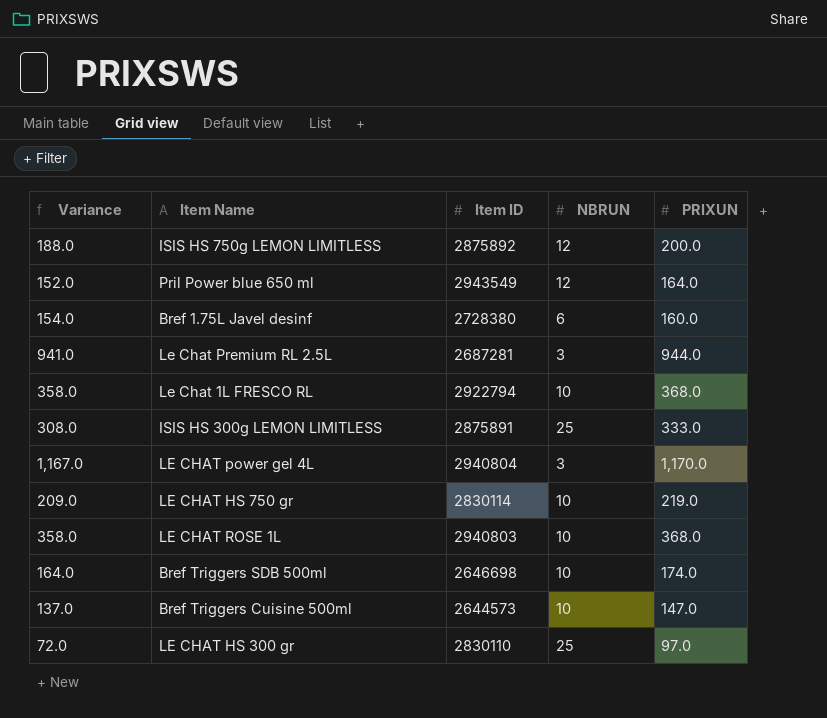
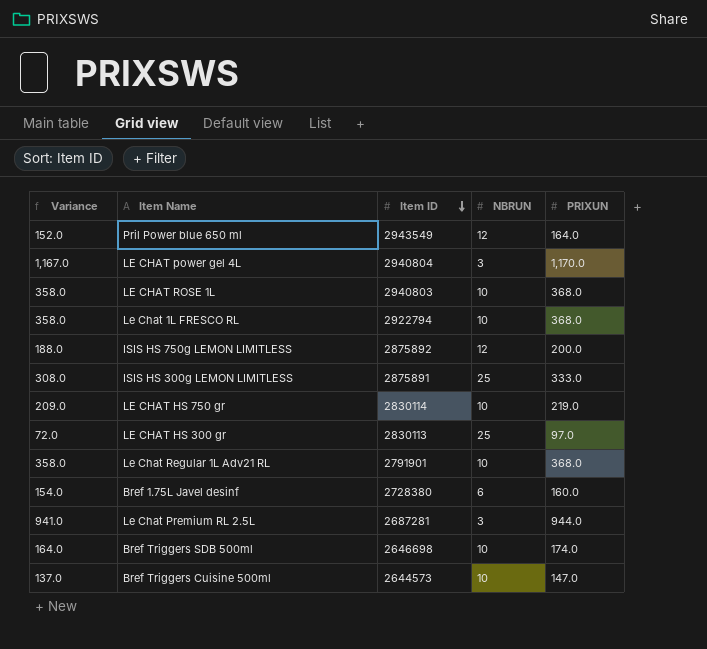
row order: none -> Item ID descending
LE CHAT HS 300 gr | Item ID: 2830110 -> 2830113
row Le Chat Regular 1L Adv21 RL: none -> 358.0 | 2791901 | 10 | 368.0

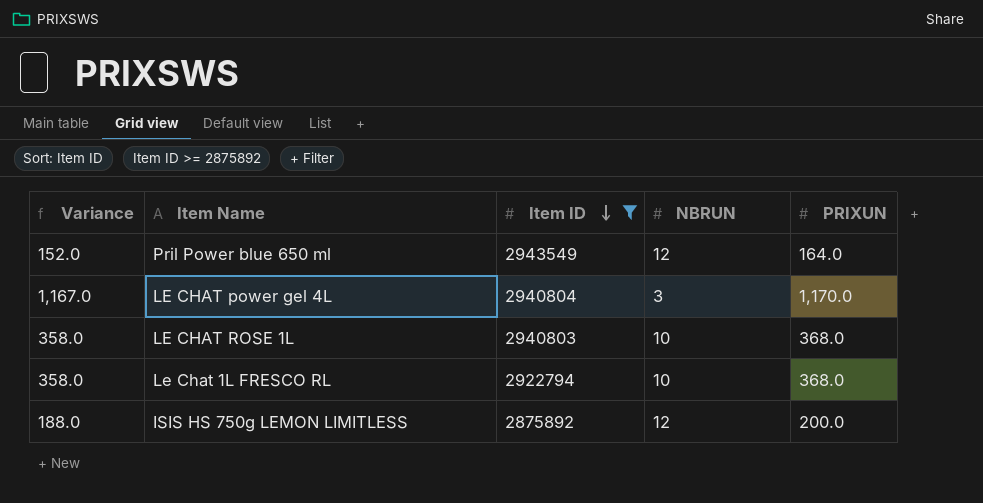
filter: none -> Item ID >= 2875892

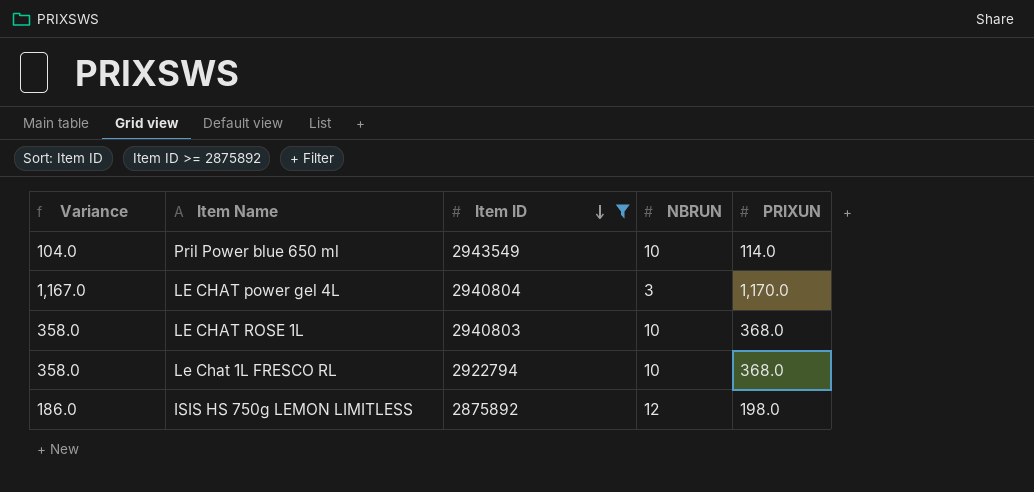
Pril Power blue 650 ml | Variance: 152.0 -> 104.0
Pril Power blue 650 ml | NBRUN: 12 -> 10
Pril Power blue 650 ml | PRIXUN: 164.0 -> 114.0
ISIS HS 750g LEMON LIMITLESS | Variance: 188.0 -> 186.0
ISIS HS 750g LEMON LIMITLESS | PRIXUN: 200.0 -> 198.0

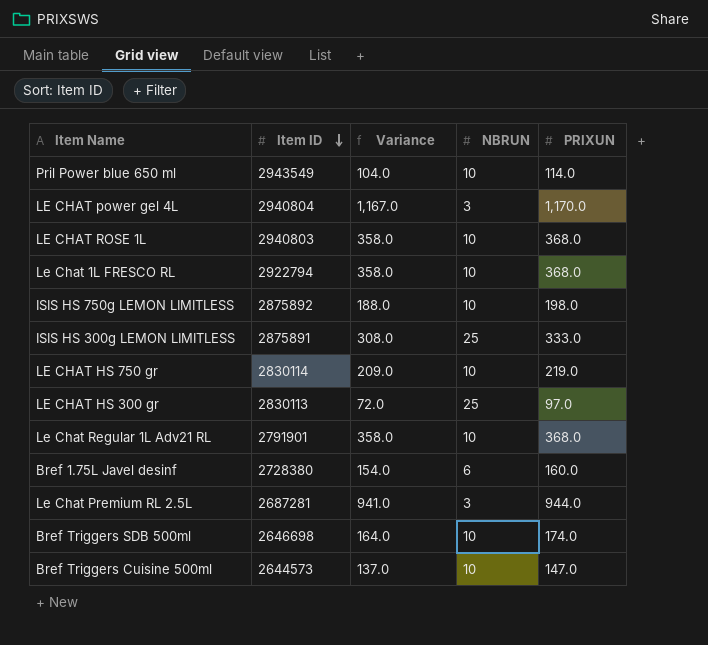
filter: Item ID >= 2875892 -> none
column Variance | position: 1 -> 3
ISIS HS 750g LEMON LIMITLESS | Variance: 186.0 -> 188.0
ISIS HS 750g LEMON LIMITLESS | NBRUN: 12 -> 10

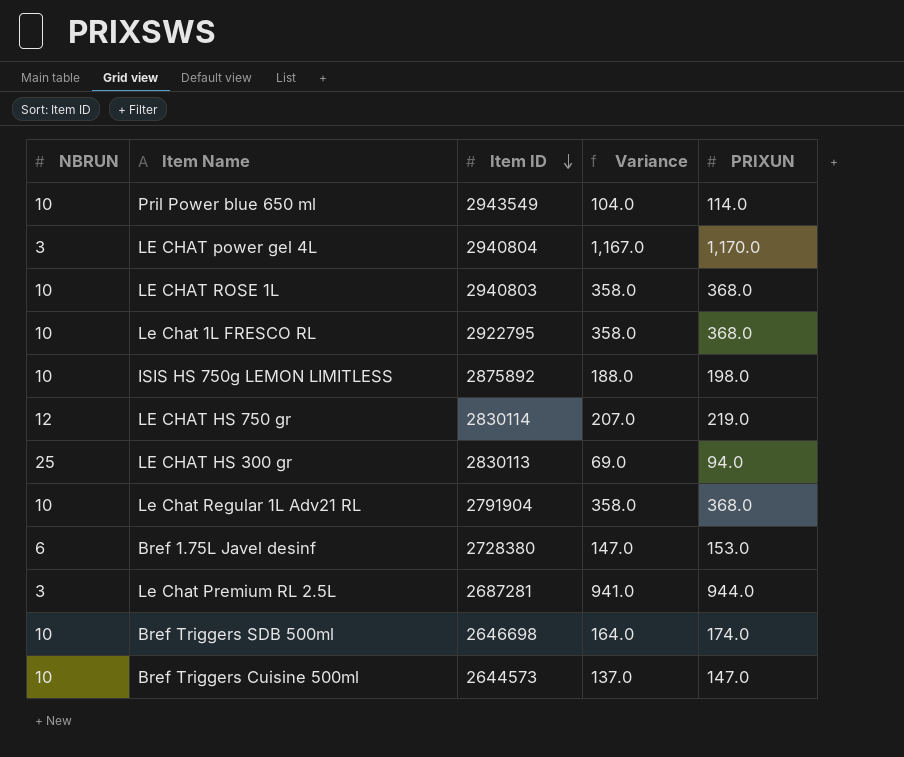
column NBRUN | position: 4 -> 1
row ISIS HS 300g LEMON LIMITLESS: 2875891 | 308.0 | 25 | 333.0 -> none
Le Chat 1L FRESCO RL | Item ID: 2922794 -> 2922795
LE CHAT HS 750 gr | NBRUN: 10 -> 12
LE CHAT HS 750 gr | Variance: 209.0 -> 207.0
LE CHAT HS 300 gr | Variance: 72.0 -> 69.0
LE CHAT HS 300 gr | PRIXUN: 97.0 -> 94.0
Le Chat Regular 1L Adv21 RL | Item ID: 2791901 -> 2791904
Bref 1.75L Javel desinf | Variance: 154.0 -> 147.0
Bref 1.75L Javel desinf | PRIXUN: 160.0 -> 153.0

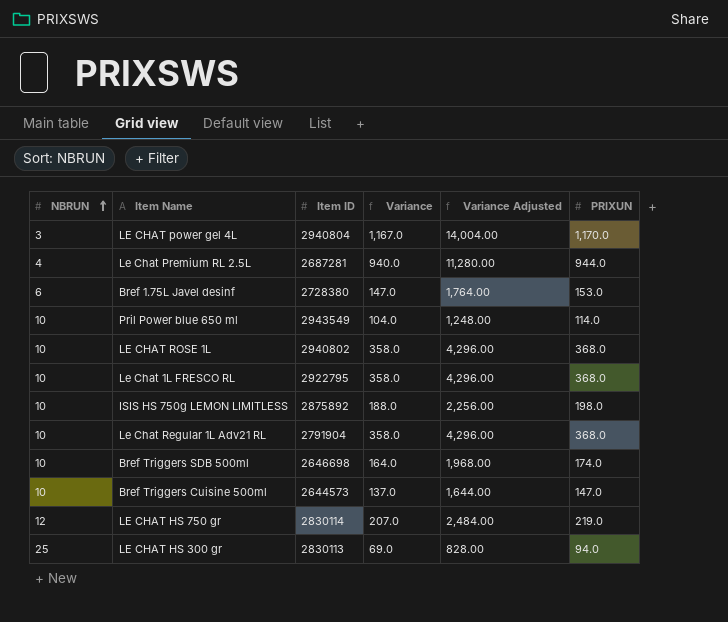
row order: Item ID descending -> NBRUN ascending
column Variance Adjusted | formula: none -> [Variance] * 12
Le Chat Premium RL 2.5L | NBRUN: 3 -> 4
Le Chat Premium RL 2.5L | Variance: 941.0 -> 940.0
LE CHAT ROSE 1L | Item ID: 2940803 -> 2940802

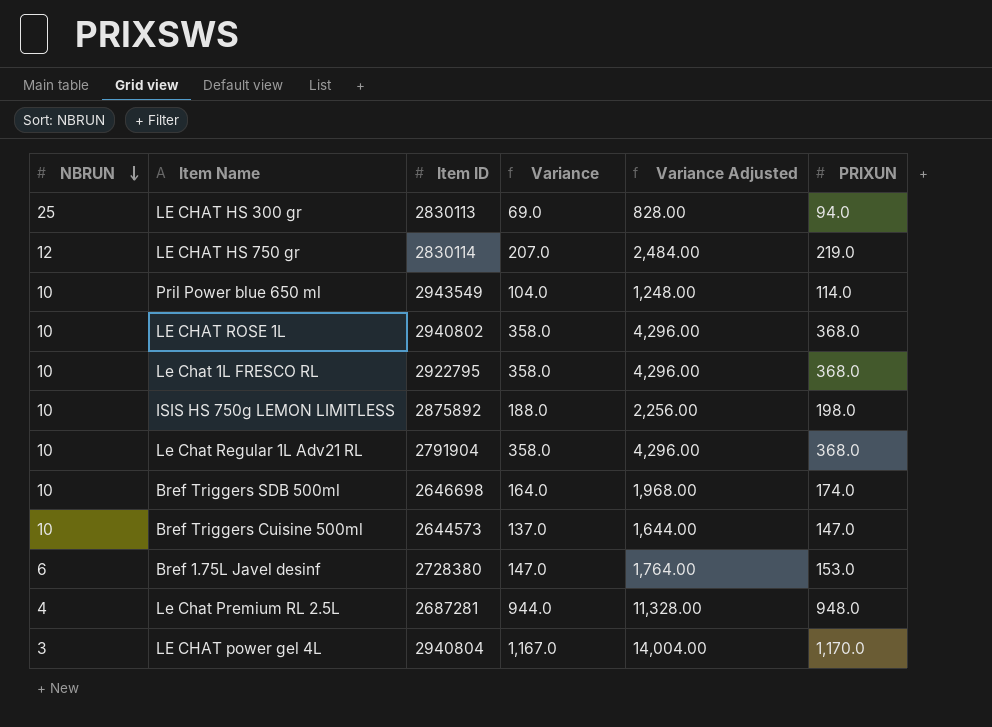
row order: NBRUN ascending -> NBRUN descending
Le Chat Premium RL 2.5L | Variance: 940.0 -> 944.0
Le Chat Premium RL 2.5L | Variance Adjusted: 11,280.00 -> 11,328.00
Le Chat Premium RL 2.5L | PRIXUN: 944.0 -> 948.0

